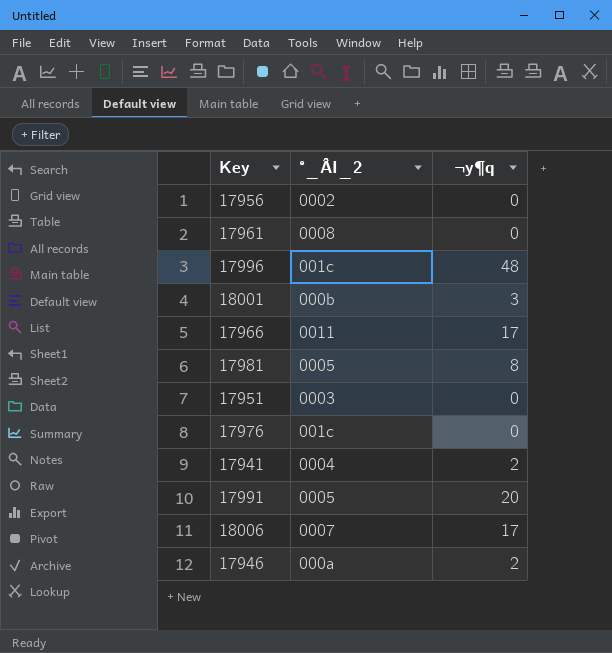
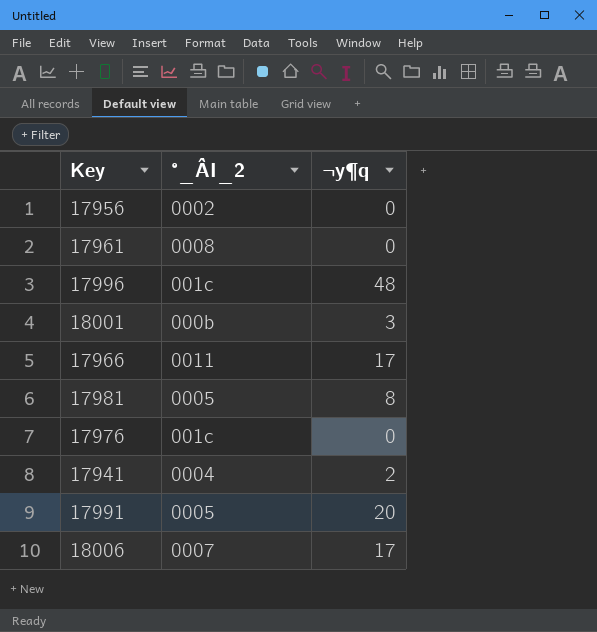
row 17951: 0003 | 0 -> none
row 17946: 000a | 2 -> none

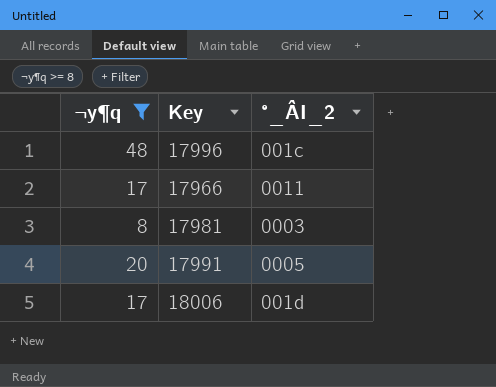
filter: none -> ¬y¶q >= 8
column ¬y¶q | position: 3 -> 1
17981 | °_ÂI_2: 0005 -> 0003
18006 | °_ÂI_2: 0007 -> 001d

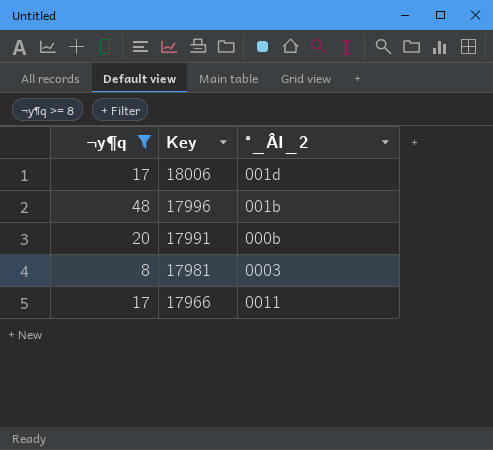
row order: none -> Key descending
17996 | °_ÂI_2: 001c -> 001b
17991 | °_ÂI_2: 0005 -> 000b

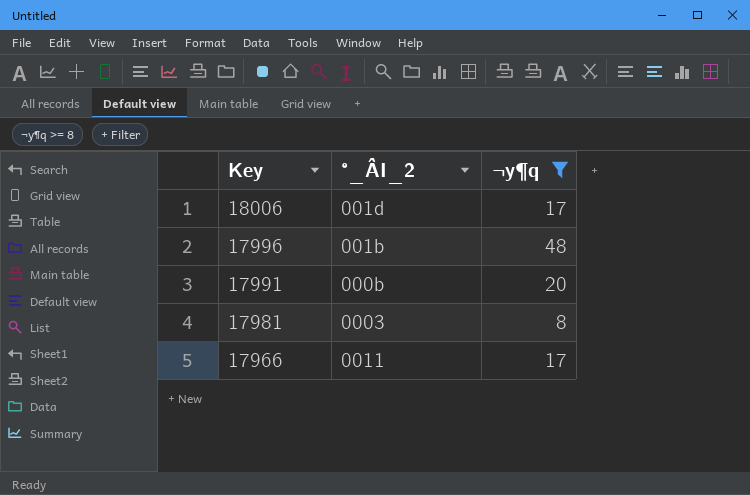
column ¬y¶q | position: 1 -> 3

